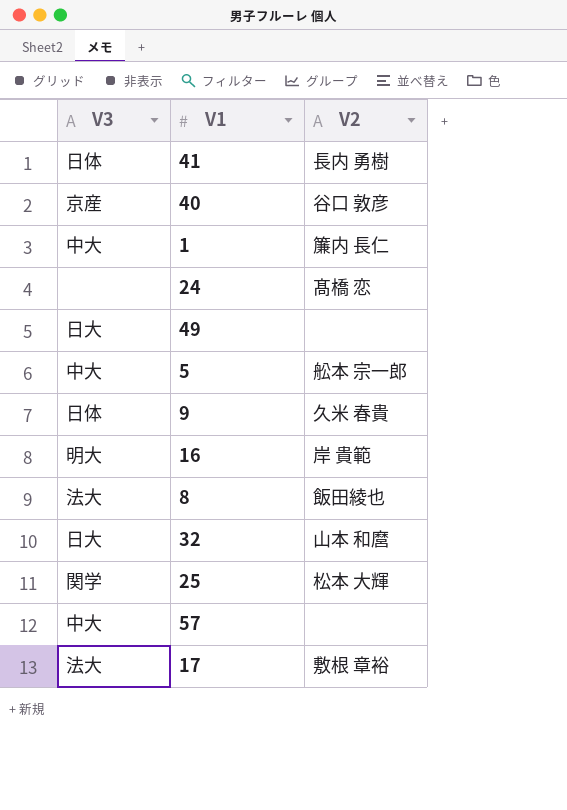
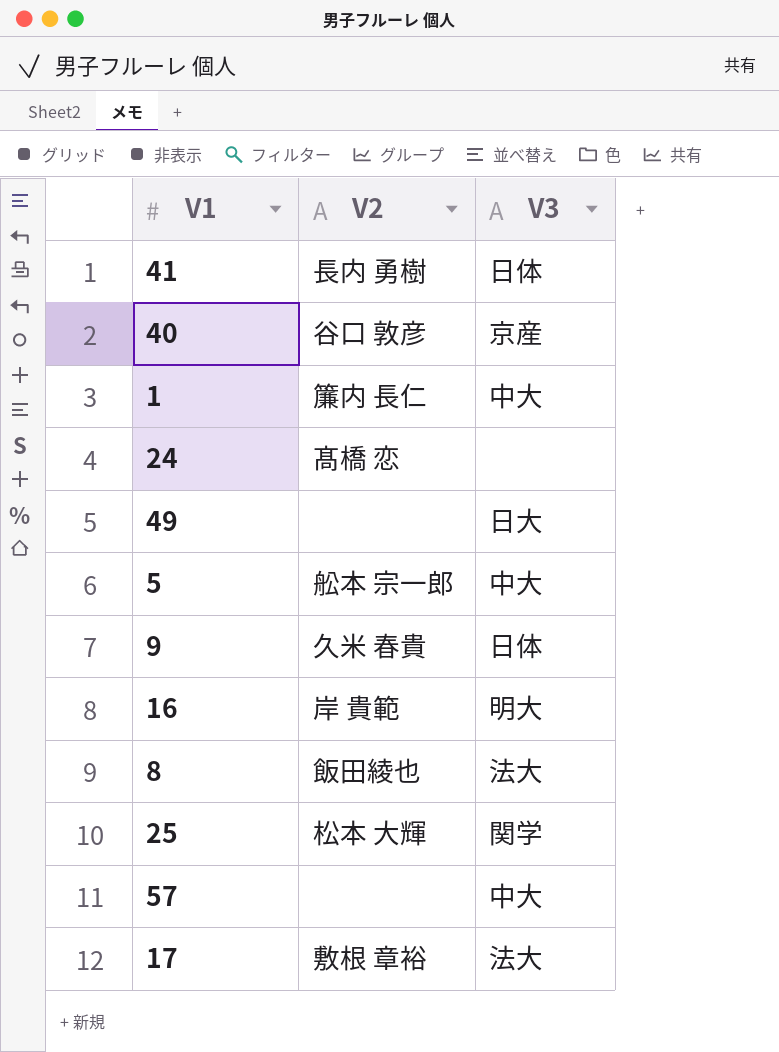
column V3 | position: 1 -> 3
row 32: 日大 | 山本 和麿 -> none

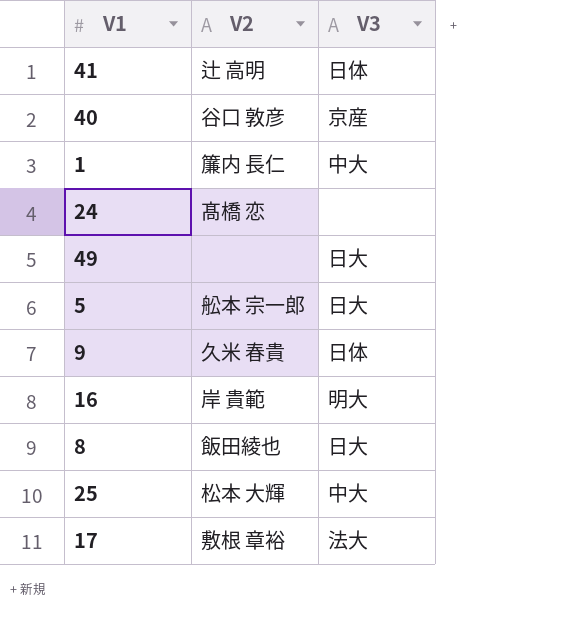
row 57: none | 中大 -> none
41 | V2: 長内 勇樹 -> 辻 高明
5 | V3: 中大 -> 日大
8 | V3: 法大 -> 日大
25 | V3: 関学 -> 中大

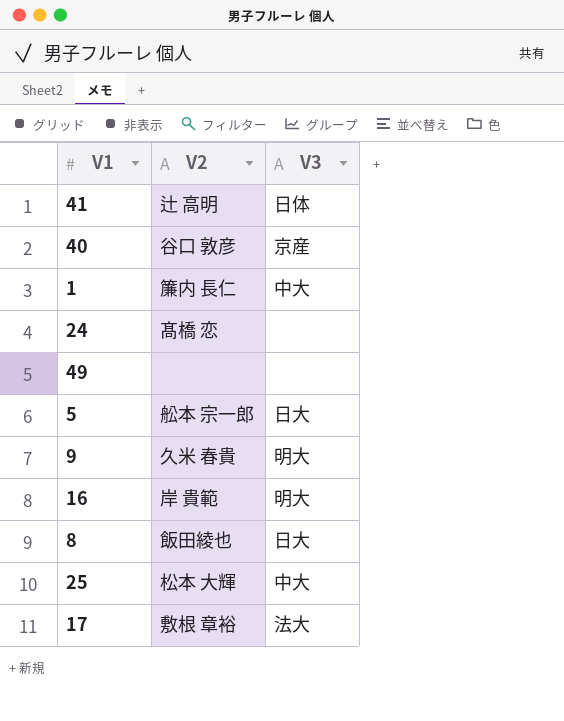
49 | V3: 日大 -> none
9 | V3: 日体 -> 明大

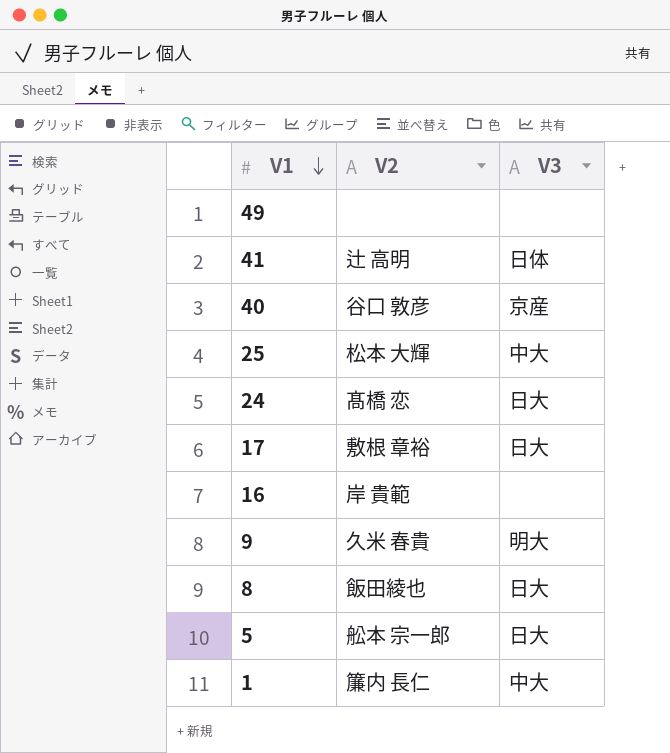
row order: none -> V1 descending
24 | V3: none -> 日大
17 | V3: 法大 -> 日大
16 | V3: 明大 -> none

